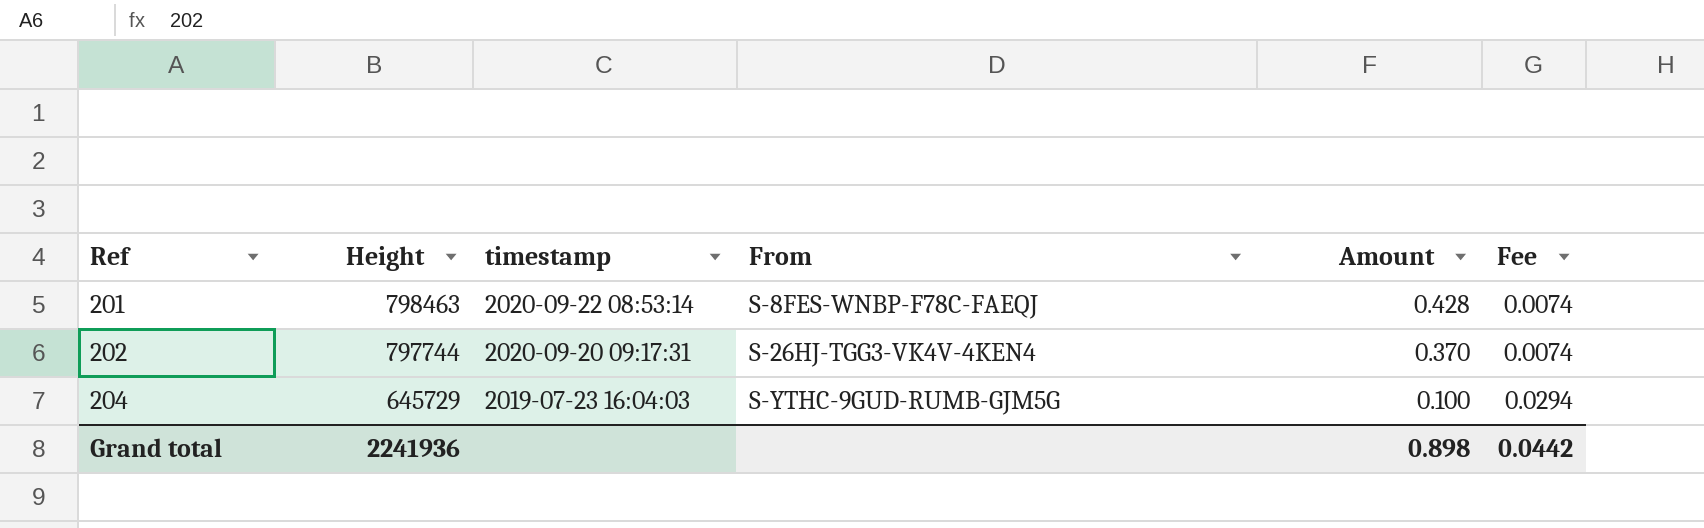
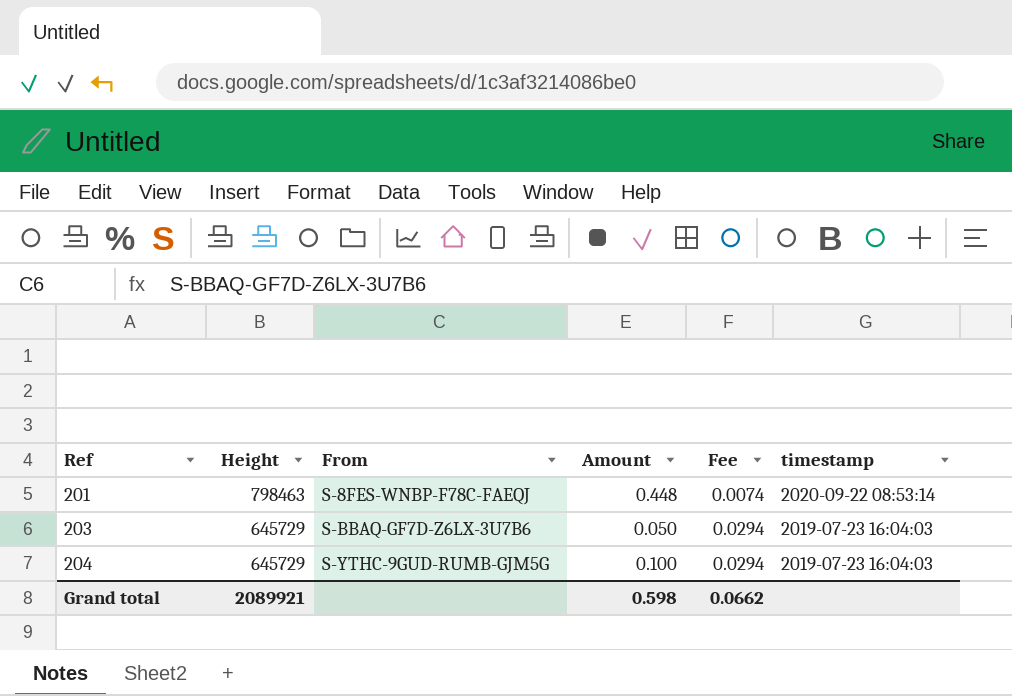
column timestamp | position: 3 -> 6
row 202: 797744 | 2020-09-20 09:17:31 | S-26HJ-TGG3-VK4V-4KEN4 | 0.370 | 0.0074 -> none
201 | Amount: 0.428 -> 0.448
row 203: none -> 645729 | S-BBAQ-GF7D-Z6LX-3U7B6 | 0.050 | 0.0294 | 2019-07-23 16:04:03
Grand total | Height: 2241936 -> 2089921
Grand total | Amount: 0.898 -> 0.598
Grand total | Fee: 0.0442 -> 0.0662

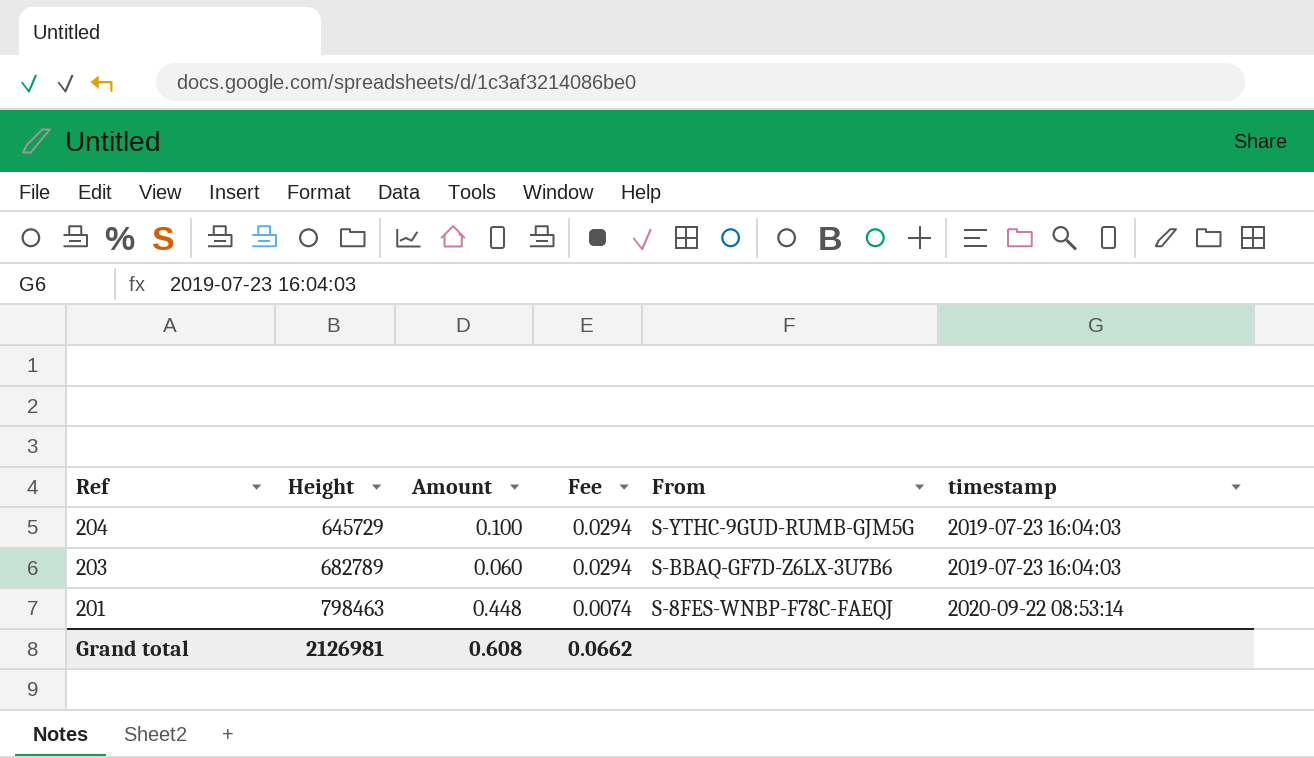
row order: Ref ascending -> Ref descending
column From | position: 3 -> 5
203 | Height: 645729 -> 682789
203 | Amount: 0.050 -> 0.060
Grand total | Height: 2089921 -> 2126981
Grand total | Amount: 0.598 -> 0.608

